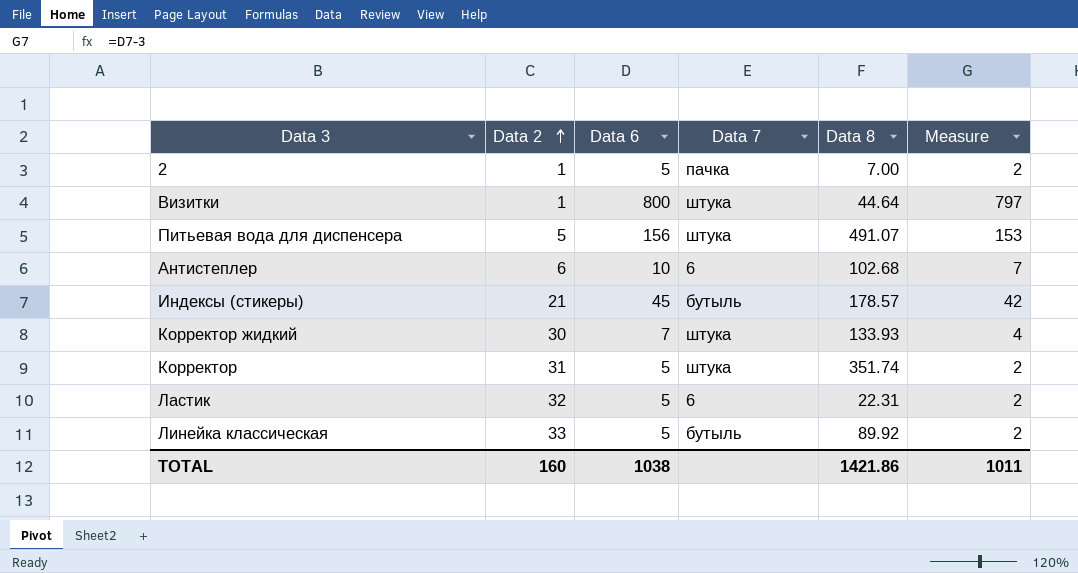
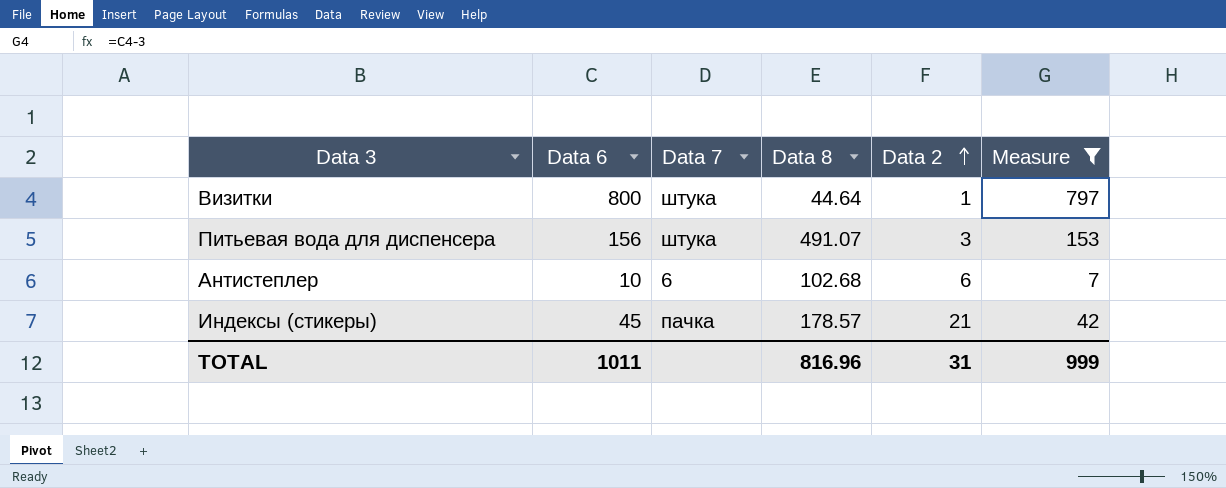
filter: none -> Measure >= 7
column Data 2 | position: 2 -> 5
Питьевая вода для диспенсера | Data 2: 5 -> 3
Индексы (стикеры) | Data 7: бутыль -> пачка
TOTAL | Data 6: 1038 -> 1011
TOTAL | Data 8: 1421.86 -> 816.96
TOTAL | Data 2: 160 -> 31
TOTAL | Measure: 1011 -> 999

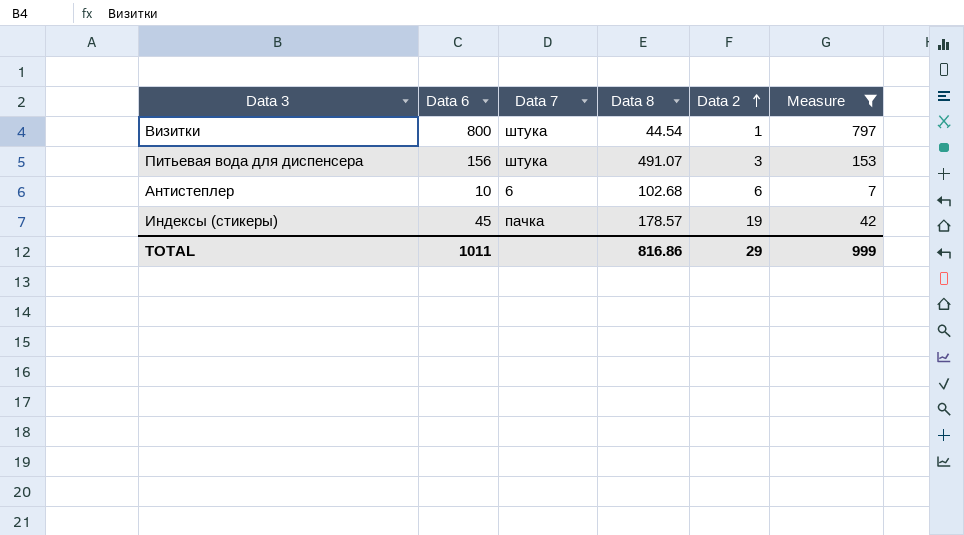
Визитки | Data 8: 44.64 -> 44.54
Индексы (стикеры) | Data 2: 21 -> 19
TOTAL | Data 8: 816.96 -> 816.86
TOTAL | Data 2: 31 -> 29

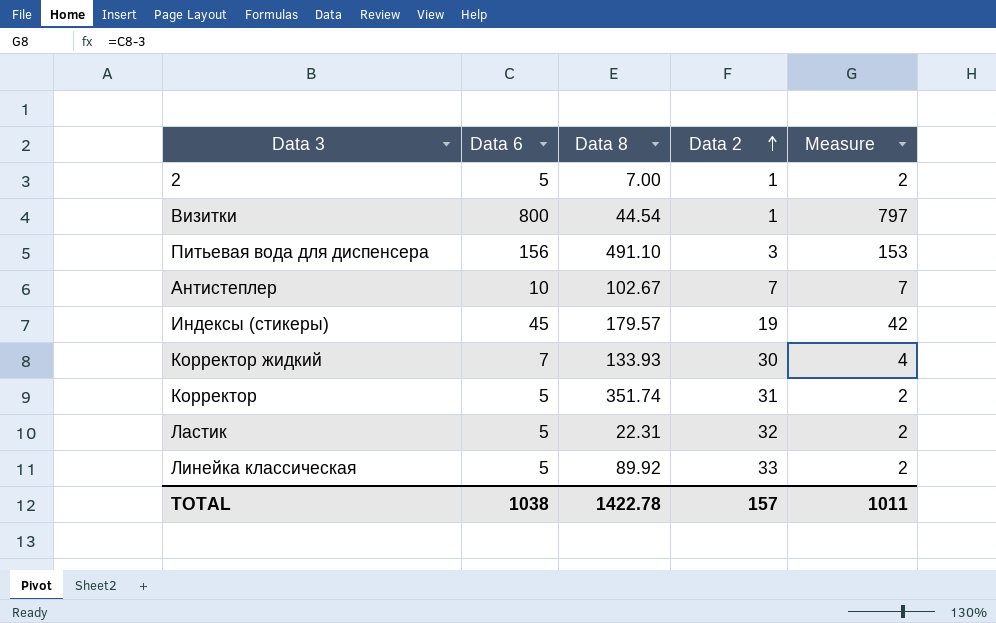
filter: Measure >= 7 -> none
column Data 7 | position: 3 -> none
Питьевая вода для диспенсера | Data 8: 491.07 -> 491.10
Антистеплер | Data 8: 102.68 -> 102.67
Антистеплер | Data 2: 6 -> 7
Индексы (стикеры) | Data 8: 178.57 -> 179.57
TOTAL | Data 6: 1011 -> 1038
TOTAL | Data 8: 816.86 -> 1422.78
TOTAL | Data 2: 29 -> 157
TOTAL | Measure: 999 -> 1011

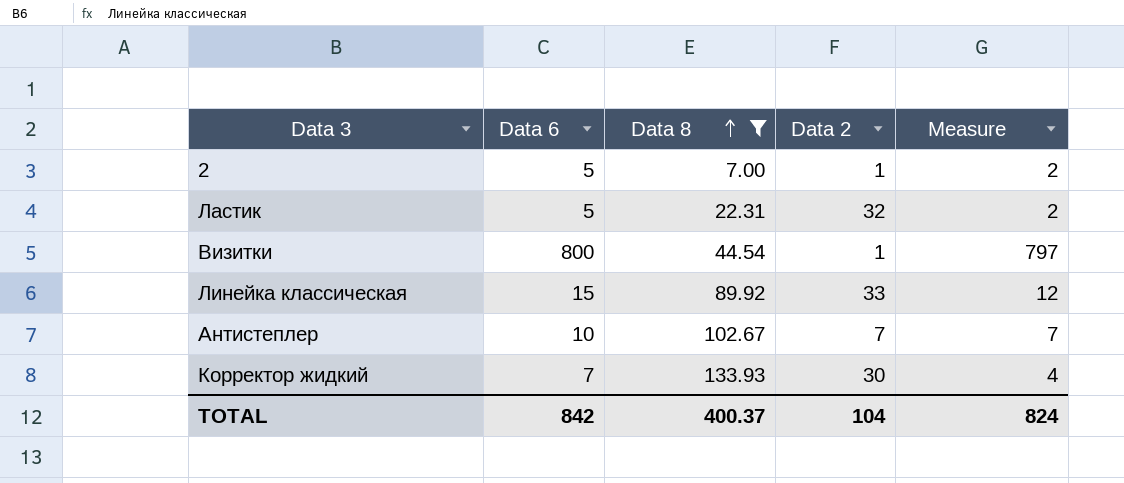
filter: none -> Data 8 <= 133.93
row order: Data 2 ascending -> Data 8 ascending
Линейка классическая | Data 6: 5 -> 15
Линейка классическая | Measure: 2 -> 12
TOTAL | Data 6: 1038 -> 842
TOTAL | Data 8: 1422.78 -> 400.37
TOTAL | Data 2: 157 -> 104
TOTAL | Measure: 1011 -> 824

